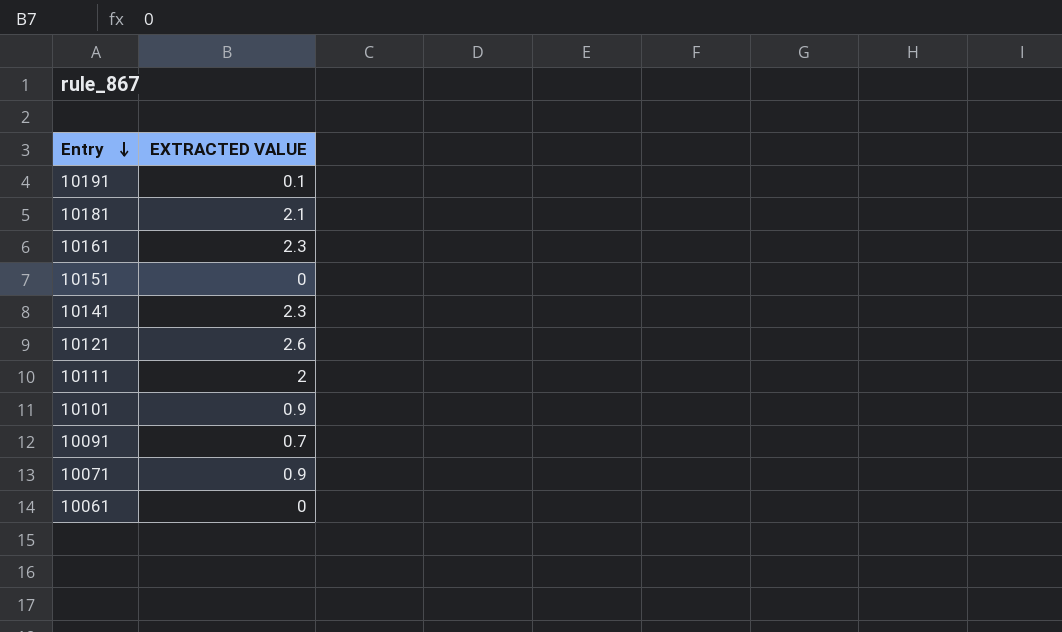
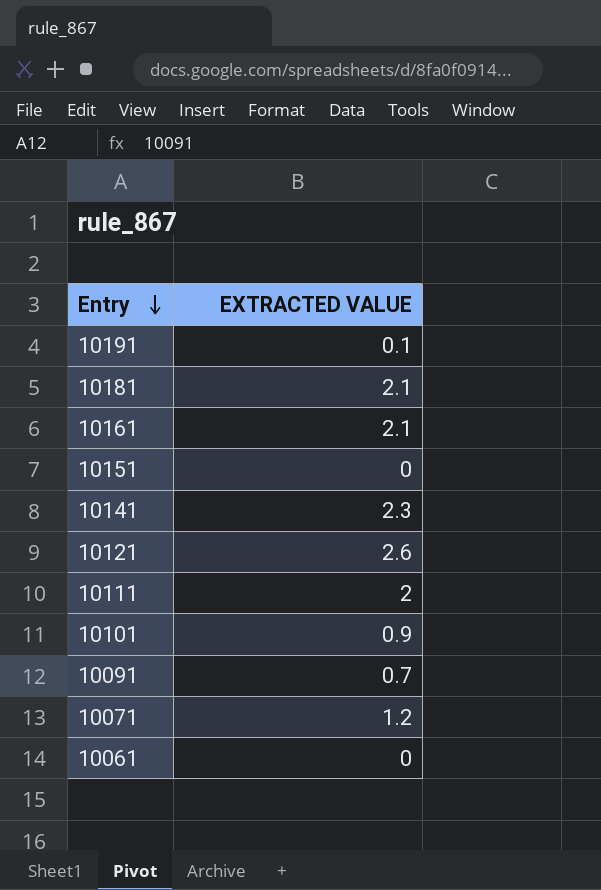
10161 | EXTRACTED VALUE: 2.3 -> 2.1
10071 | EXTRACTED VALUE: 0.9 -> 1.2

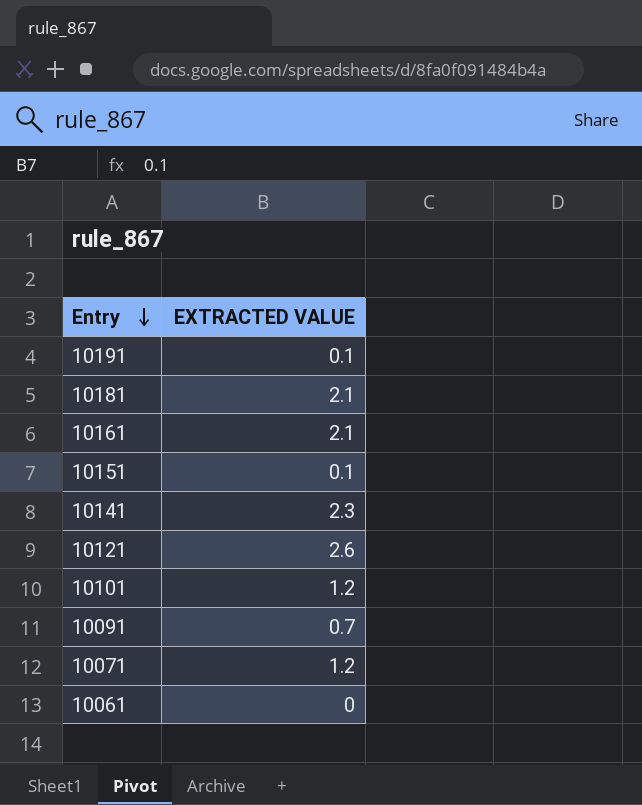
row 10111: 2 -> none
10151 | EXTRACTED VALUE: 0 -> 0.1
10101 | EXTRACTED VALUE: 0.9 -> 1.2

